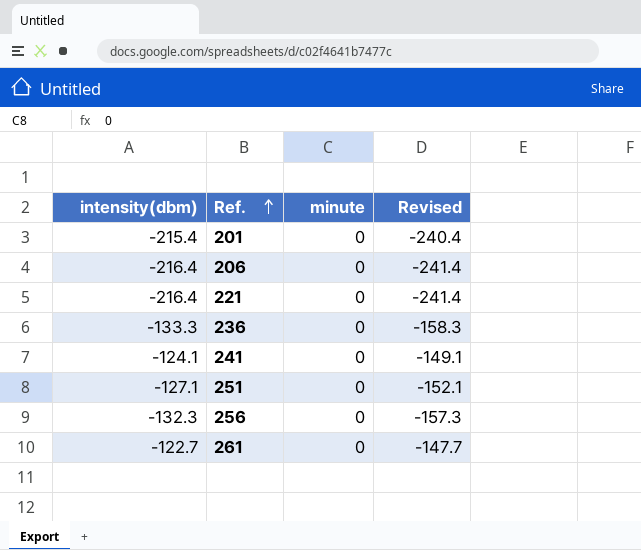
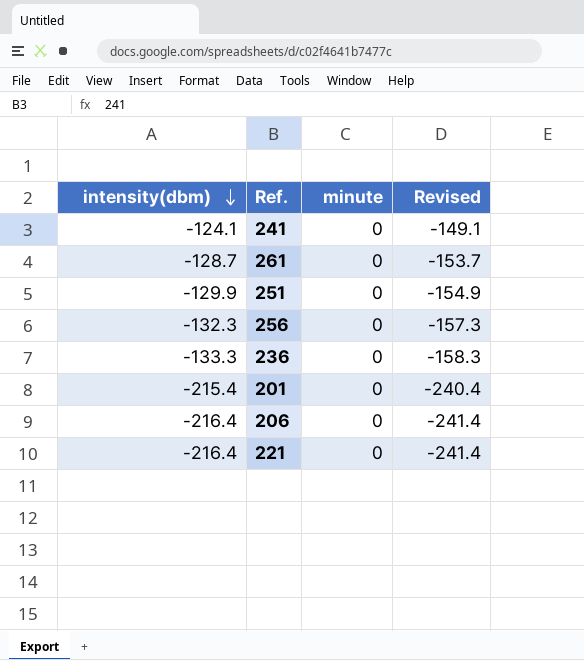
row order: Ref. ascending -> intensity(dbm) descending
261 | intensity(dbm): -122.7 -> -128.7
261 | Revised: -147.7 -> -153.7
251 | intensity(dbm): -127.1 -> -129.9
251 | Revised: -152.1 -> -154.9

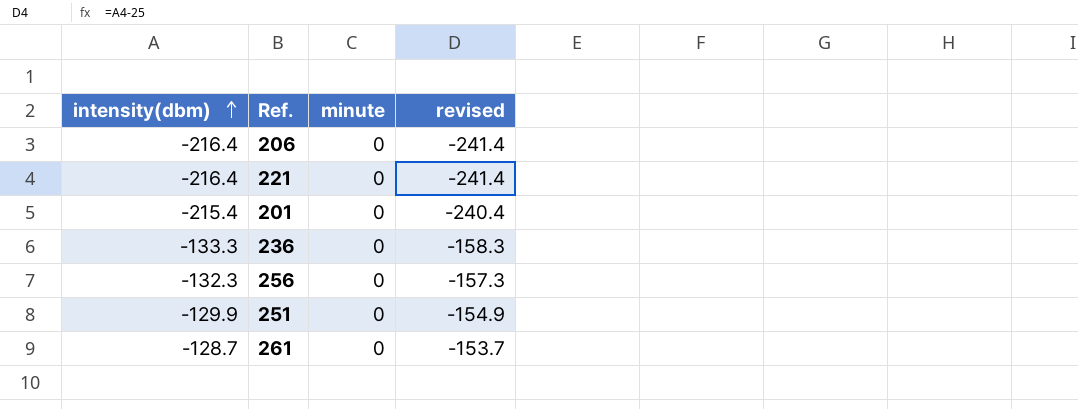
row order: intensity(dbm) descending -> intensity(dbm) ascending
column name: Revised -> revised
row 241: -124.1 | 0 | -149.1 -> none

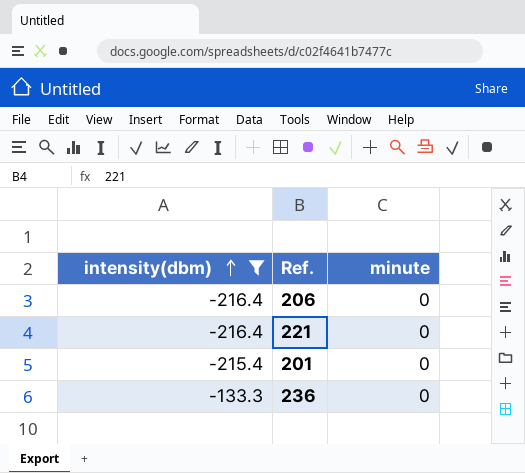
filter: none -> intensity(dbm) <= -133.3
column revised | formula: [intensity(dbm)] - 25 -> none

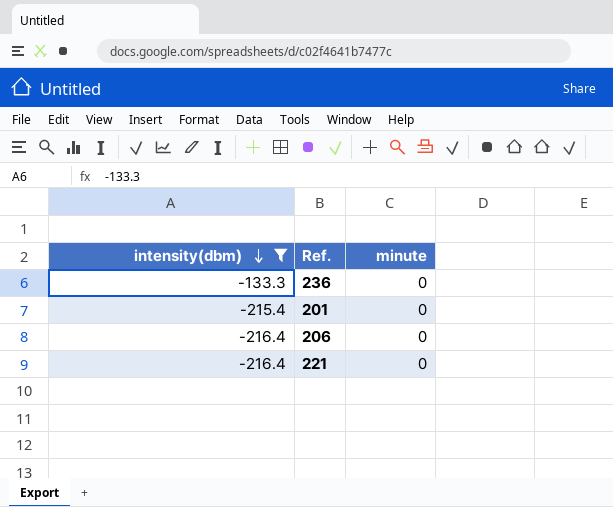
row order: intensity(dbm) ascending -> intensity(dbm) descending

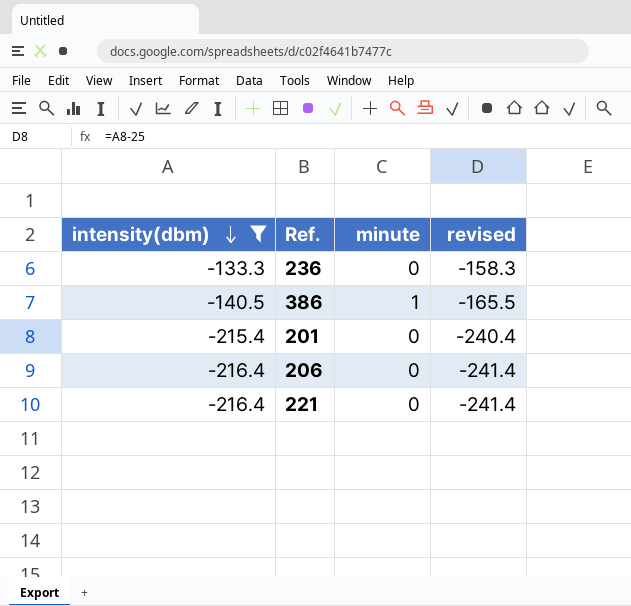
column revised | formula: none -> [intensity(dbm)] - 25
row 386: none -> -140.5 | 1 | -165.5

